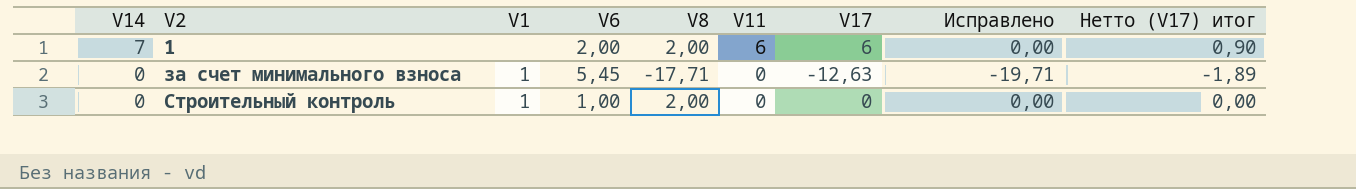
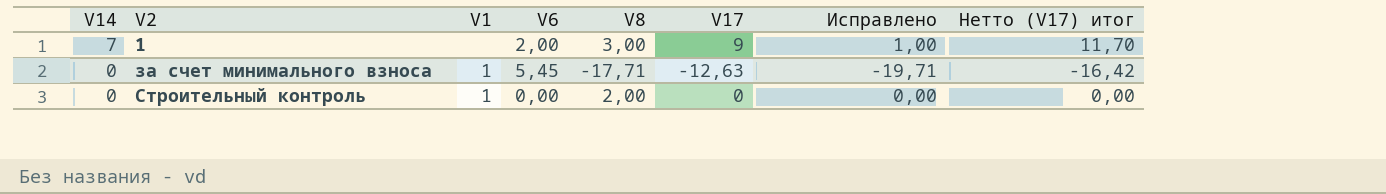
column V11 | position: 6 -> none
column Нетто (V17) итог | formula: [V17] * 0,15 -> [V17] * 1,3
1 | V8: 2,00 -> 3,00
1 | V17: 6 -> 9
1 | Исправлено: 0,00 -> 1,00
Строительный контроль | V6: 1,00 -> 0,00

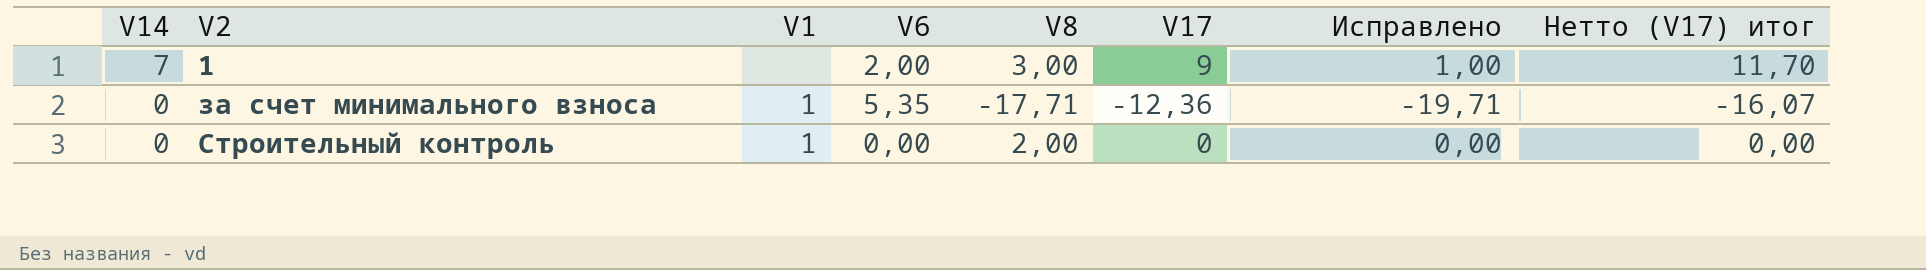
за счет минимального взноса | V6: 5,45 -> 5,35
за счет минимального взноса | V17: -12,63 -> -12,36
за счет минимального взноса | Нетто (V17) итог: -16,42 -> -16,07

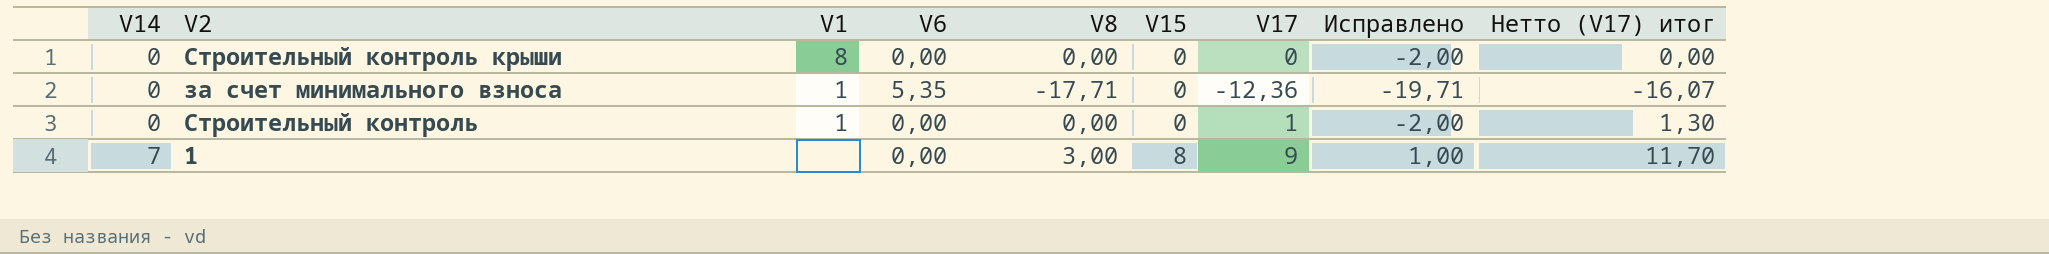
row order: V14 descending -> V14 ascending
column V15 | position: none -> 6
row Строительный контроль крыши: none -> 0 | 8 | 0,00 | 0,00 | 0 | 0 | -2,00 | 0,00
Строительный контроль | V8: 2,00 -> 0,00
Строительный контроль | V17: 0 -> 1
Строительный контроль | Исправлено: 0,00 -> -2,00
Строительный контроль | Нетто (V17) итог: 0,00 -> 1,30
1 | V6: 2,00 -> 0,00

